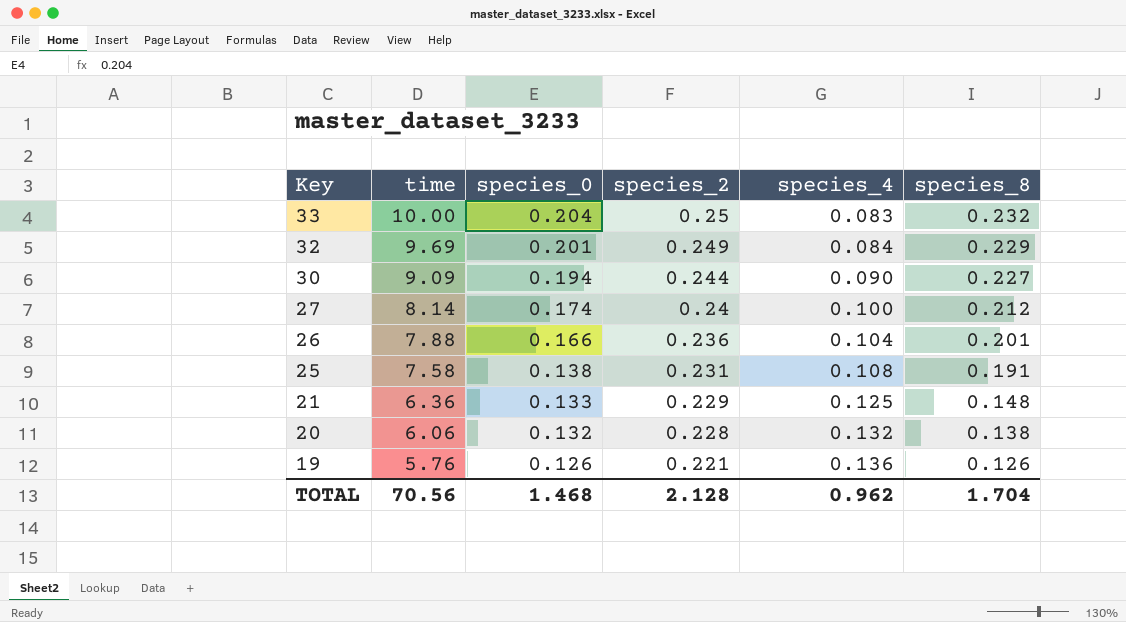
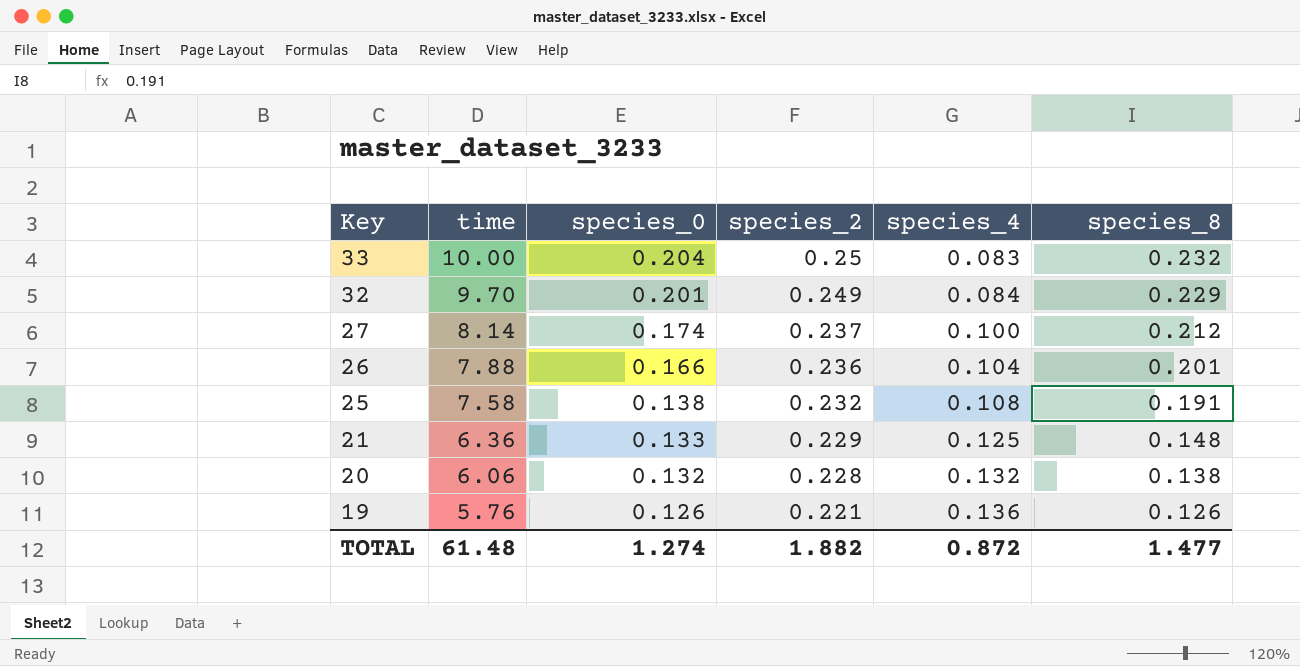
row 30: 9.09 | 0.194 | 0.244 | 0.090 | 0.227 -> none
32 | time: 9.69 -> 9.70
27 | species_2: 0.24 -> 0.237
25 | species_2: 0.231 -> 0.232
TOTAL | time: 70.56 -> 61.48
TOTAL | species_0: 1.468 -> 1.274
TOTAL | species_2: 2.128 -> 1.882
TOTAL | species_4: 0.962 -> 0.872
TOTAL | species_8: 1.704 -> 1.477

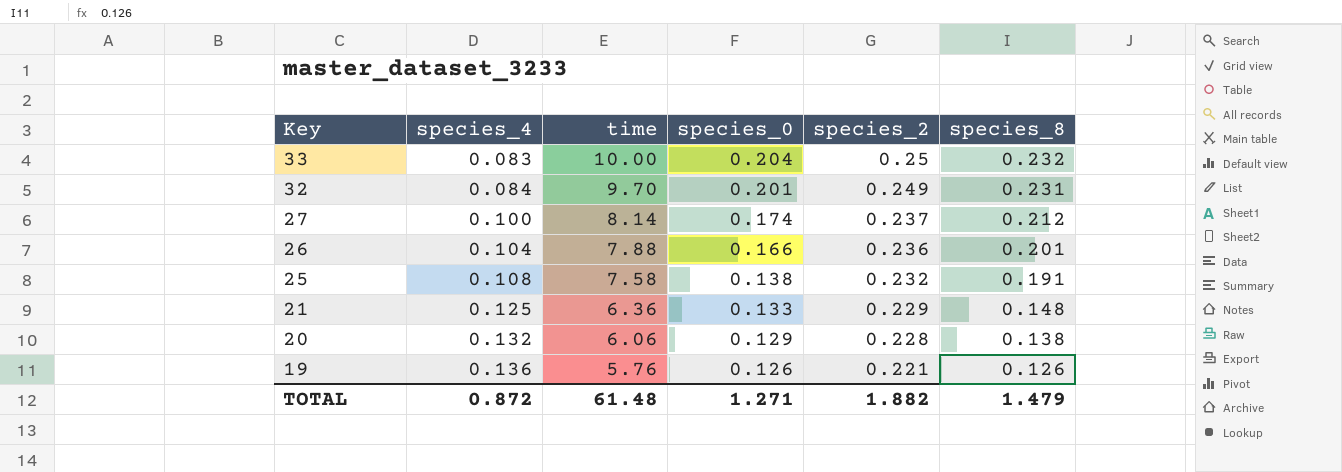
column species_4 | position: 5 -> 2
32 | species_8: 0.229 -> 0.231
20 | species_0: 0.132 -> 0.129
TOTAL | species_0: 1.274 -> 1.271
TOTAL | species_8: 1.477 -> 1.479

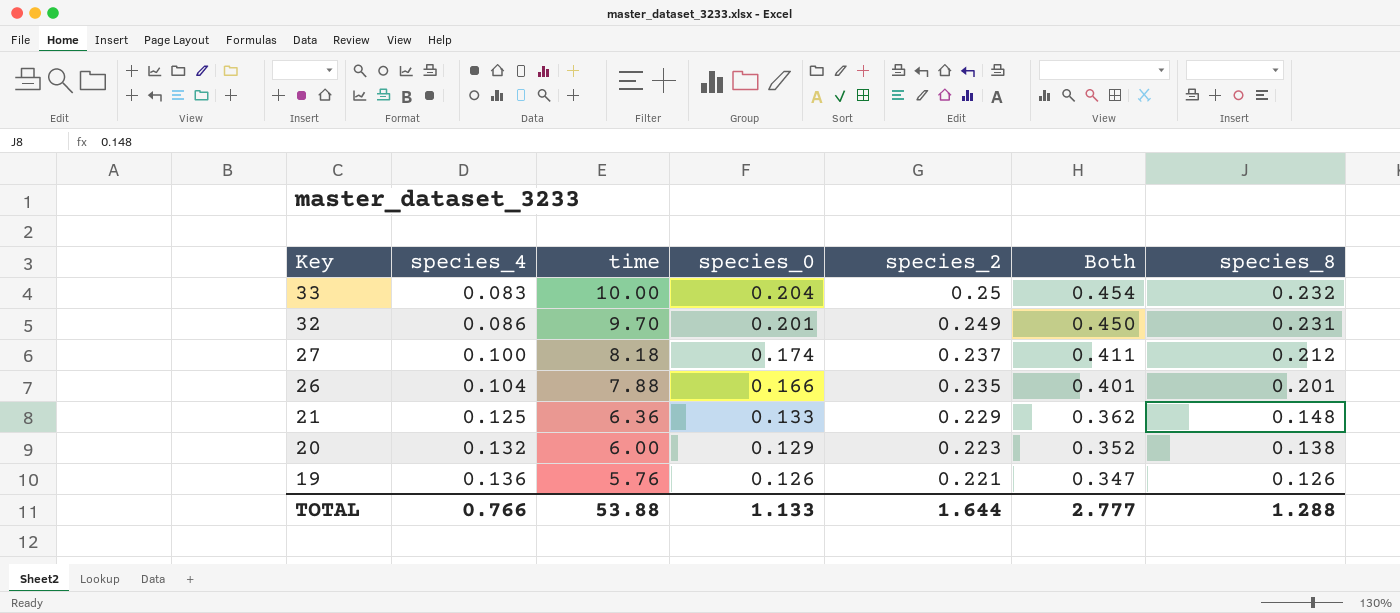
column Both | formula: none -> [species_0] + [species_2]
row 25: 0.108 | 7.58 | 0.138 | 0.232 | 0.191 -> none
32 | species_4: 0.084 -> 0.086
27 | time: 8.14 -> 8.18
26 | species_2: 0.236 -> 0.235
20 | time: 6.06 -> 6.00
20 | species_2: 0.228 -> 0.223
TOTAL | species_4: 0.872 -> 0.766
TOTAL | time: 61.48 -> 53.88
TOTAL | species_0: 1.271 -> 1.133
TOTAL | species_2: 1.882 -> 1.644
TOTAL | species_8: 1.479 -> 1.288

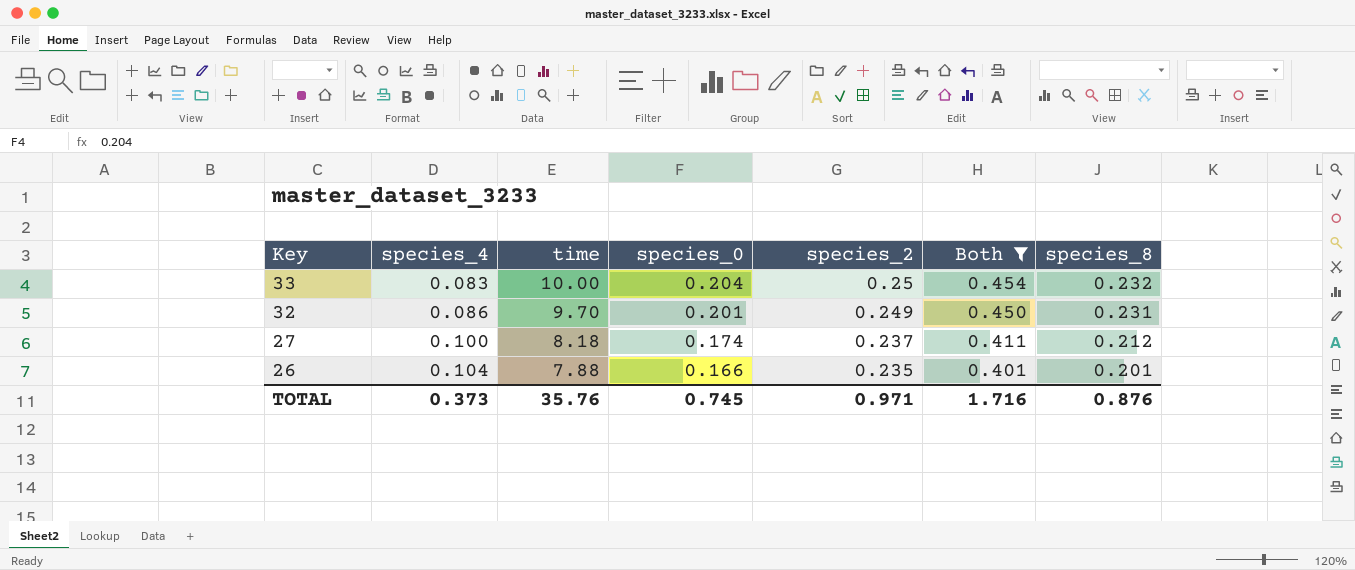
filter: none -> Both >= 0.401
TOTAL | species_4: 0.766 -> 0.373
TOTAL | time: 53.88 -> 35.76
TOTAL | species_0: 1.133 -> 0.745
TOTAL | species_2: 1.644 -> 0.971
TOTAL | Both: 2.777 -> 1.716
TOTAL | species_8: 1.288 -> 0.876

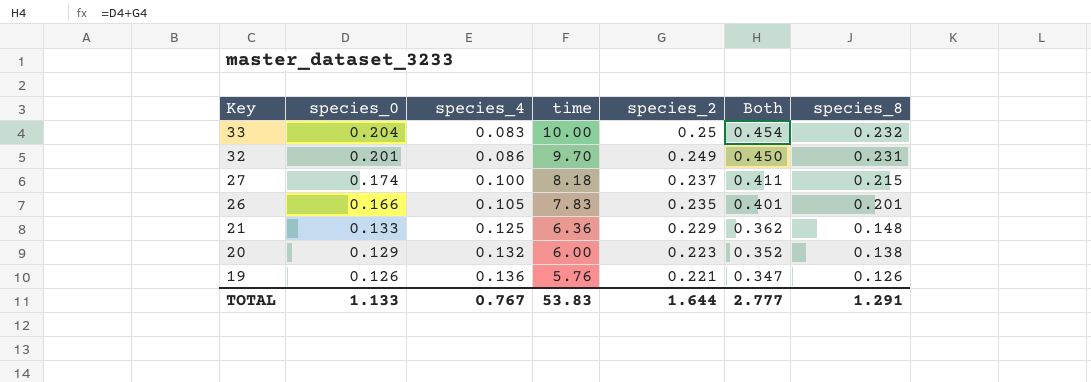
filter: Both >= 0.401 -> none
column species_0 | position: 4 -> 2
27 | species_8: 0.212 -> 0.215
26 | species_4: 0.104 -> 0.105
26 | time: 7.88 -> 7.83
TOTAL | species_0: 0.745 -> 1.133
TOTAL | species_4: 0.373 -> 0.767
TOTAL | time: 35.76 -> 53.83
TOTAL | species_2: 0.971 -> 1.644
TOTAL | Both: 1.716 -> 2.777
TOTAL | species_8: 0.876 -> 1.291

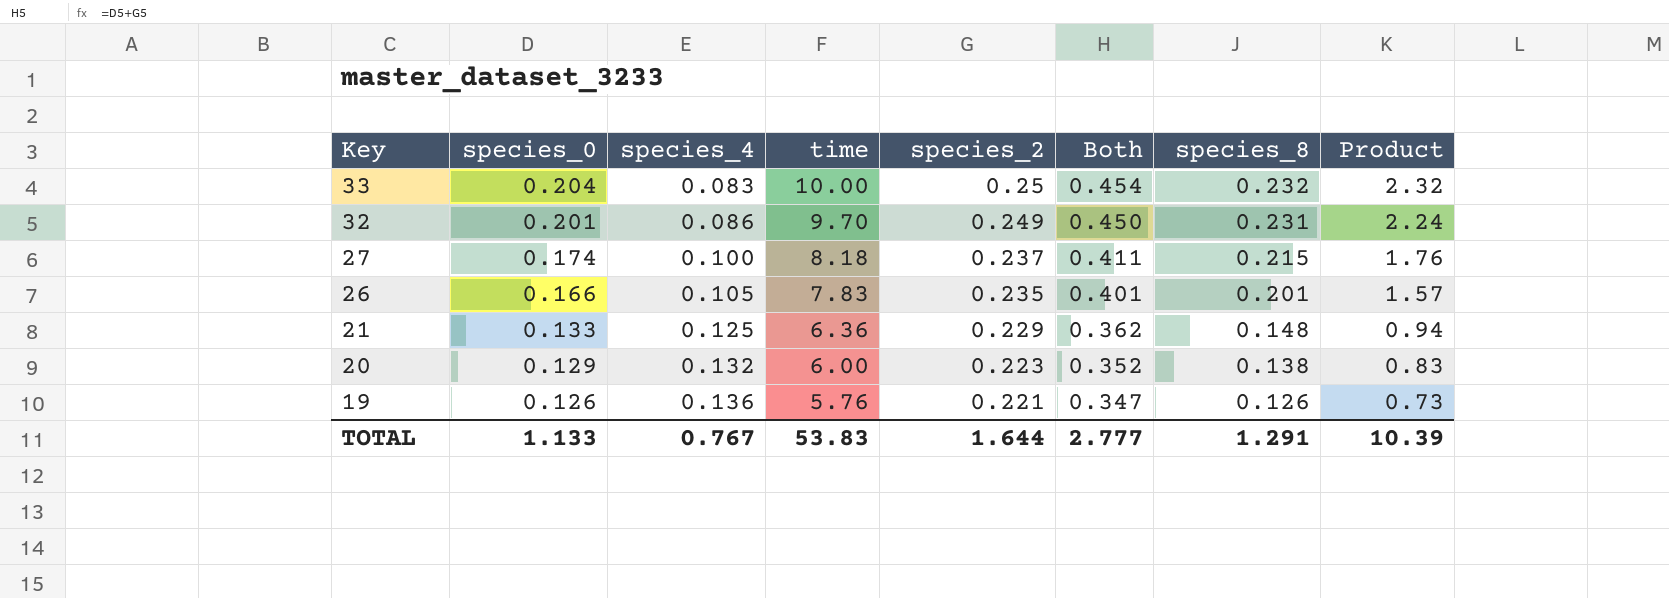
column Product | formula: none -> [time] * [species_8]

